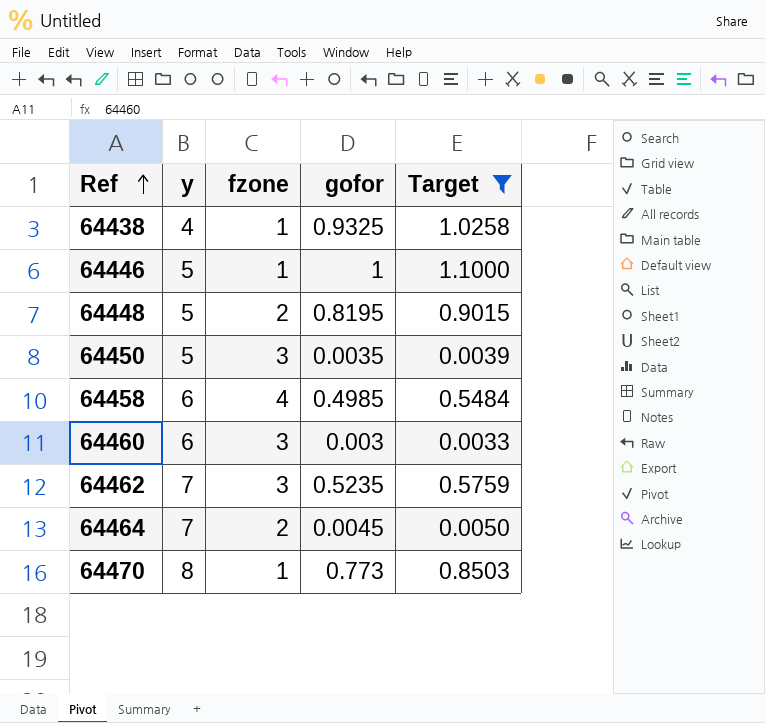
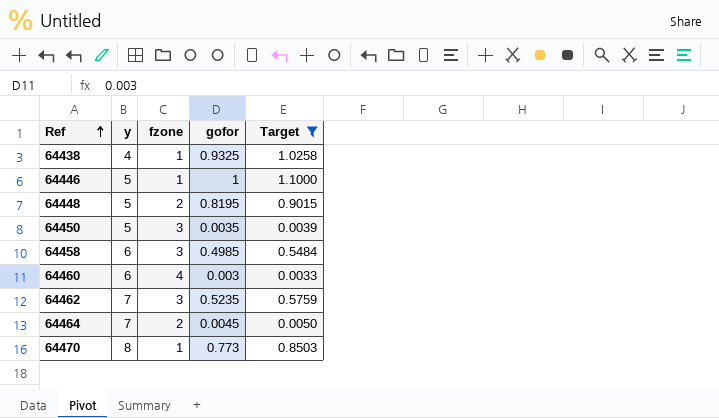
64458 | fzone: 4 -> 3
64460 | fzone: 3 -> 4

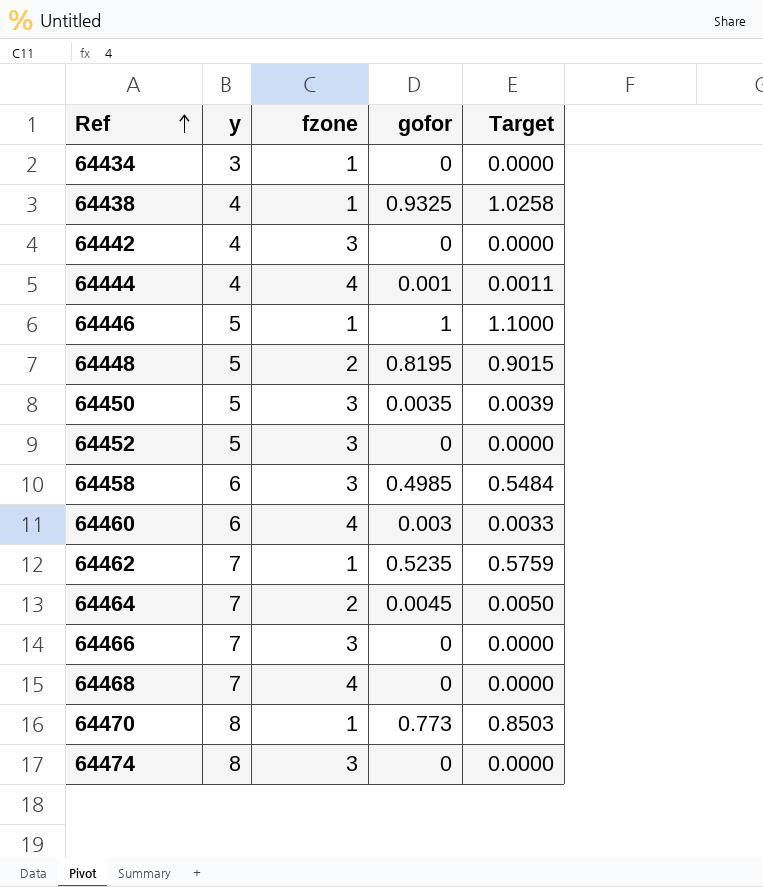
filter: Target >= 0.0033 -> none
64462 | fzone: 3 -> 1

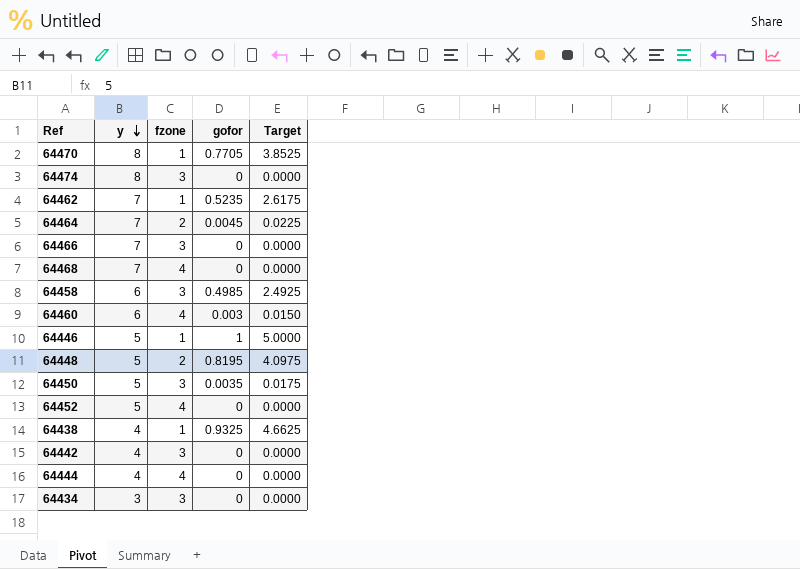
row order: Ref ascending -> y descending
column Target | formula: [gofor] * 1.1 -> [gofor] * 5
64470 | gofor: 0.773 -> 0.7705
64452 | fzone: 3 -> 4
64444 | gofor: 0.001 -> 0
64434 | fzone: 1 -> 3

